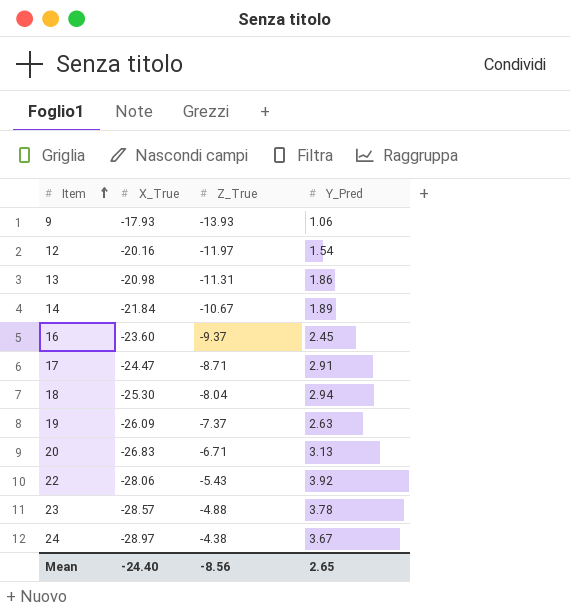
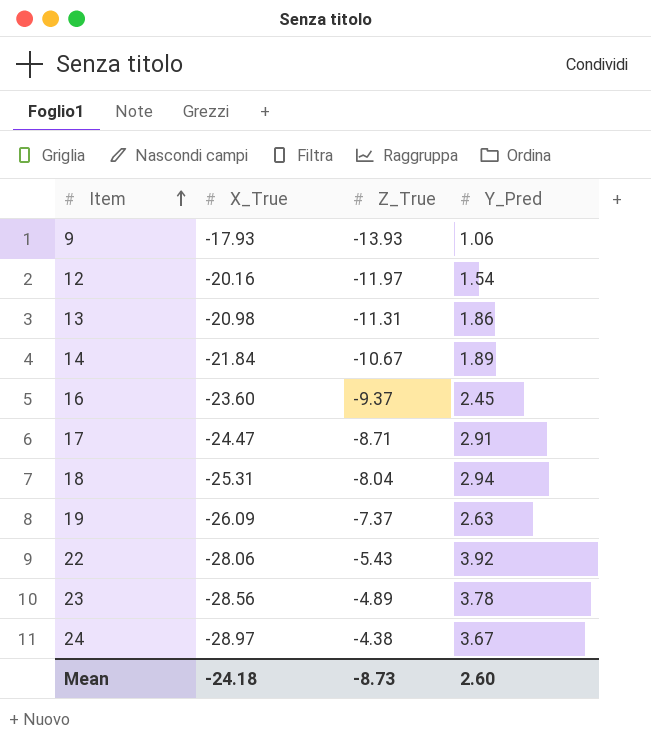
row 20: -26.83 | -6.71 | 3.13 -> none
18 | X_True: -25.30 -> -25.31
23 | X_True: -28.57 -> -28.56
23 | Z_True: -4.88 -> -4.89
Mean | X_True: -24.40 -> -24.18
Mean | Z_True: -8.56 -> -8.73
Mean | Y_Pred: 2.65 -> 2.60

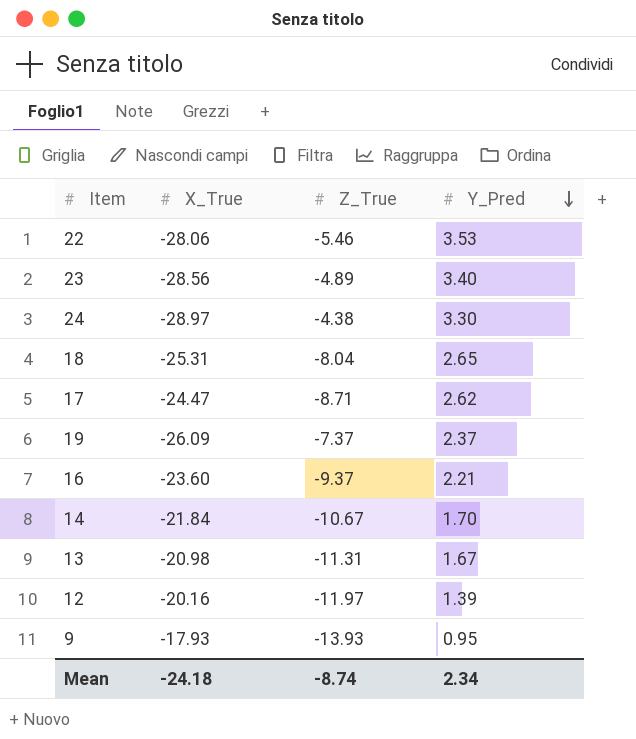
row order: Item ascending -> Y_Pred descending
22 | Z_True: -5.43 -> -5.46
22 | Y_Pred: 3.92 -> 3.53
23 | Y_Pred: 3.78 -> 3.40
24 | Y_Pred: 3.67 -> 3.30
18 | Y_Pred: 2.94 -> 2.65
17 | Y_Pred: 2.91 -> 2.62
19 | Y_Pred: 2.63 -> 2.37
16 | Y_Pred: 2.45 -> 2.21
14 | Y_Pred: 1.89 -> 1.70
13 | Y_Pred: 1.86 -> 1.67
12 | Y_Pred: 1.54 -> 1.39
9 | Y_Pred: 1.06 -> 0.95
Mean | Z_True: -8.73 -> -8.74
Mean | Y_Pred: 2.60 -> 2.34

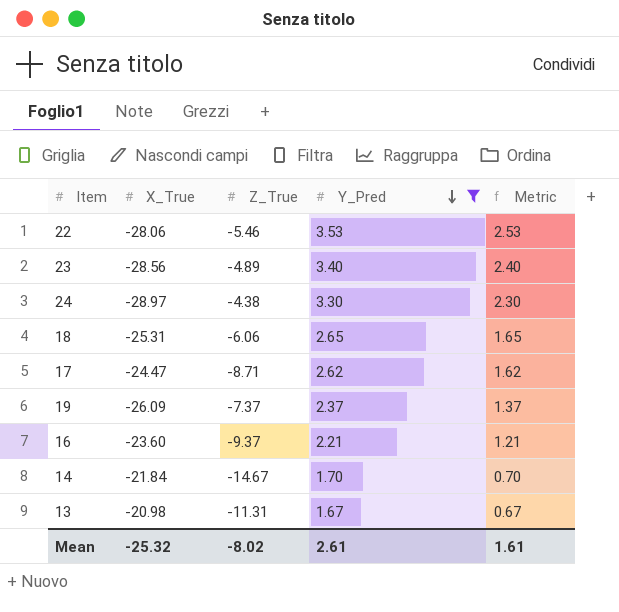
filter: none -> Y_Pred >= 1.67
column Metric | formula: none -> [Y_Pred] - 1
18 | Z_True: -8.04 -> -6.06
14 | Z_True: -10.67 -> -14.67
Mean | X_True: -24.18 -> -25.32
Mean | Z_True: -8.74 -> -8.02
Mean | Y_Pred: 2.34 -> 2.61

